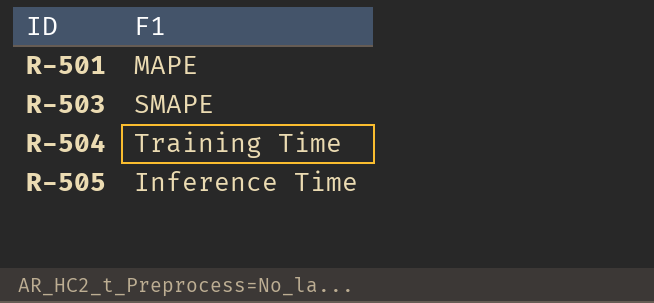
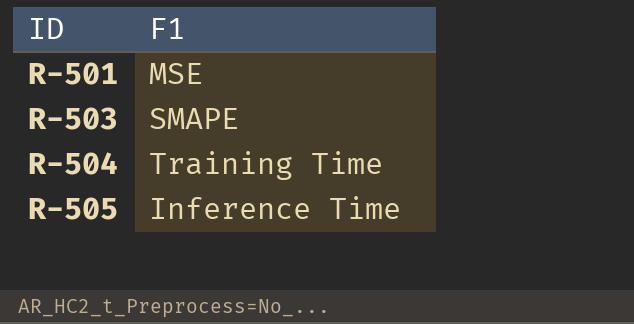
R-501 | F1: MAPE -> MSE

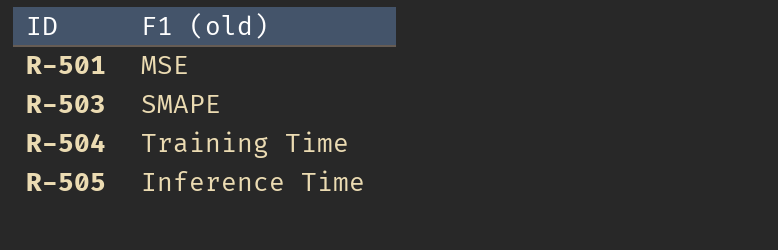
column name: F1 -> F1 (old)

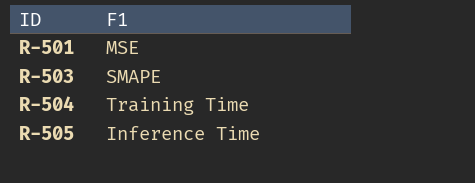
column name: F1 (old) -> F1

